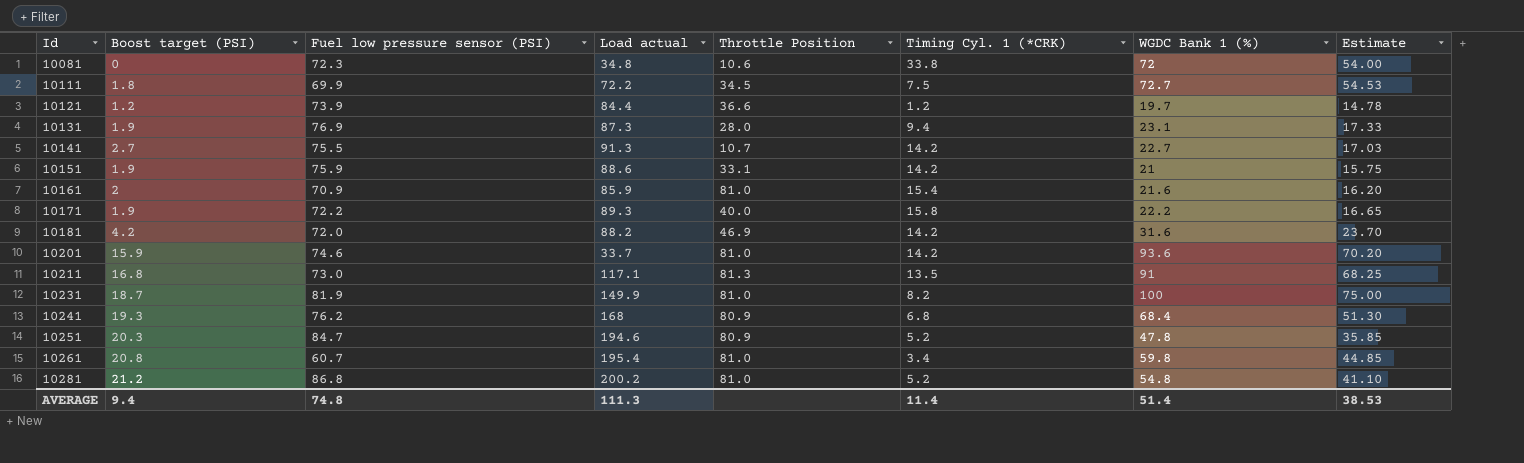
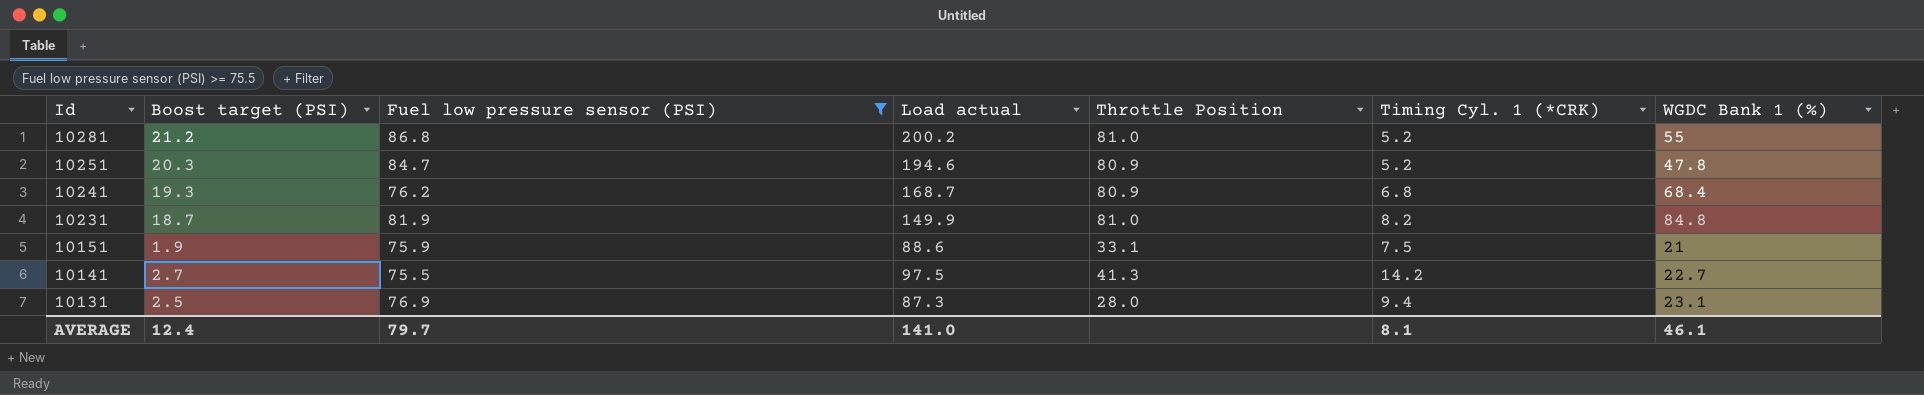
filter: none -> Fuel low pressure sensor (PSI) >= 75.5
row order: Id ascending -> Id descending
column Estimate | formula: [WGDC Bank 1 (%)] * 0.75 -> none
10281 | WGDC Bank 1 (%): 54.8 -> 55
10241 | Load actual: 168 -> 168.7
10231 | WGDC Bank 1 (%): 100 -> 84.8
10151 | Timing Cyl. 1 (*CRK): 14.2 -> 7.5
10141 | Load actual: 91.3 -> 97.5
10141 | Throttle Position: 10.7 -> 41.3
10131 | Boost target (PSI): 1.9 -> 2.5
AVERAGE | Boost target (PSI): 9.4 -> 12.4
AVERAGE | Fuel low pressure sensor (PSI): 74.8 -> 79.7
AVERAGE | Load actual: 111.3 -> 141.0
AVERAGE | Timing Cyl. 1 (*CRK): 11.4 -> 8.1
AVERAGE | WGDC Bank 1 (%): 51.4 -> 46.1

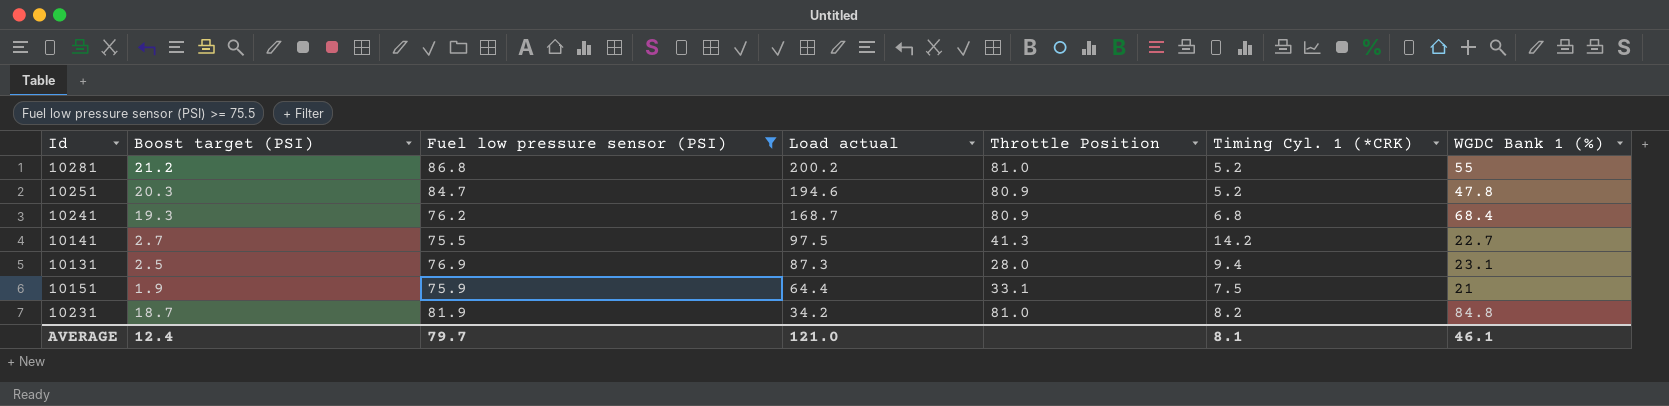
row order: Id descending -> Load actual descending
10151 | Load actual: 88.6 -> 64.4
10231 | Load actual: 149.9 -> 34.2
AVERAGE | Load actual: 141.0 -> 121.0

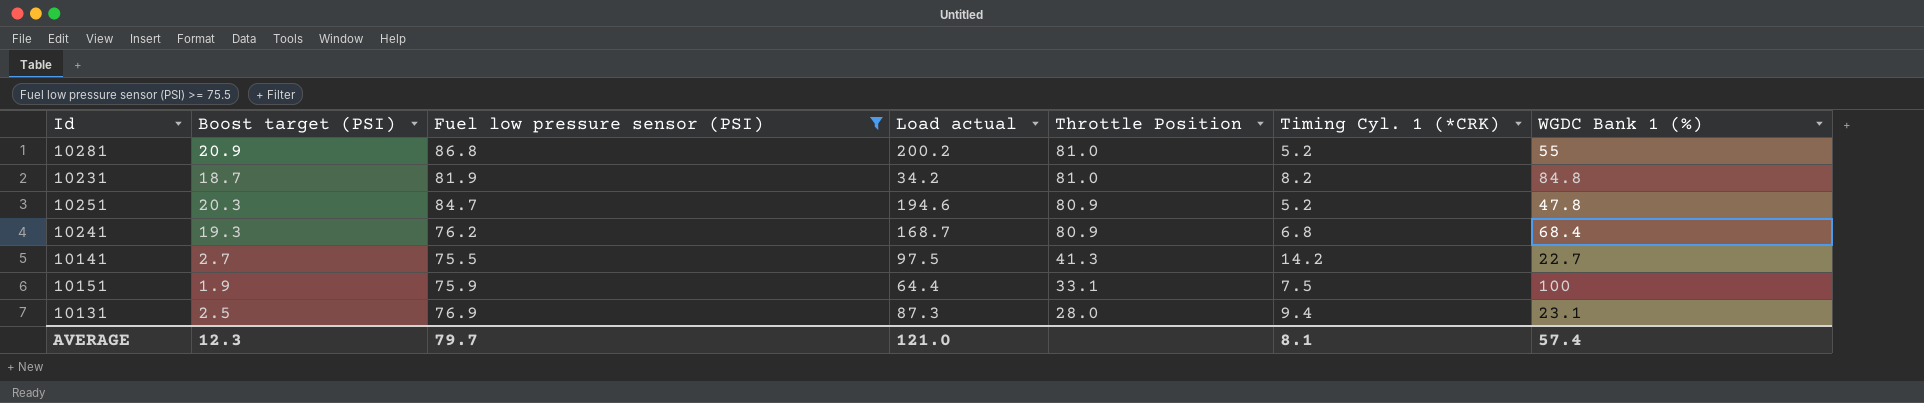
row order: Load actual descending -> Throttle Position descending
10281 | Boost target (PSI): 21.2 -> 20.9
10151 | WGDC Bank 1 (%): 21 -> 100
AVERAGE | Boost target (PSI): 12.4 -> 12.3
AVERAGE | WGDC Bank 1 (%): 46.1 -> 57.4

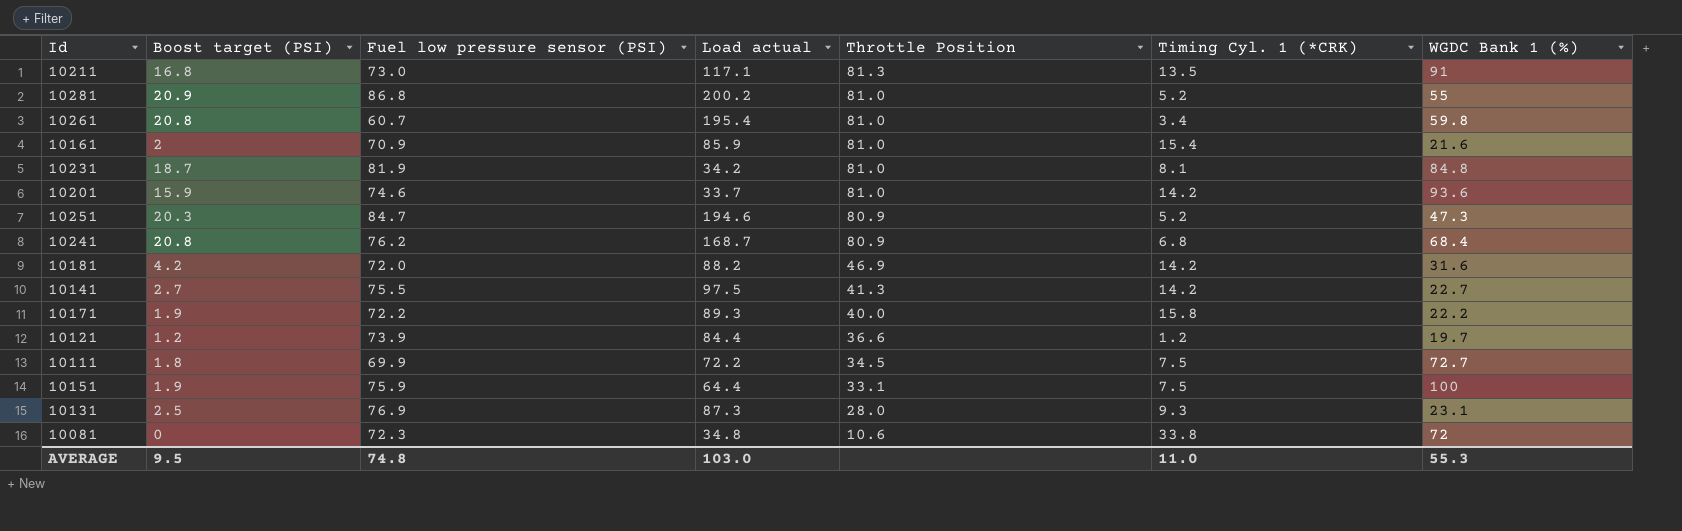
filter: Fuel low pressure sensor (PSI) >= 75.5 -> none
10231 | Timing Cyl. 1 (*CRK): 8.2 -> 8.1
10251 | WGDC Bank 1 (%): 47.8 -> 47.3
10241 | Boost target (PSI): 19.3 -> 20.8
10131 | Timing Cyl. 1 (*CRK): 9.4 -> 9.3
AVERAGE | Boost target (PSI): 12.3 -> 9.5
AVERAGE | Fuel low pressure sensor (PSI): 79.7 -> 74.8
AVERAGE | Load actual: 121.0 -> 103.0
AVERAGE | Timing Cyl. 1 (*CRK): 8.1 -> 11.0
AVERAGE | WGDC Bank 1 (%): 57.4 -> 55.3

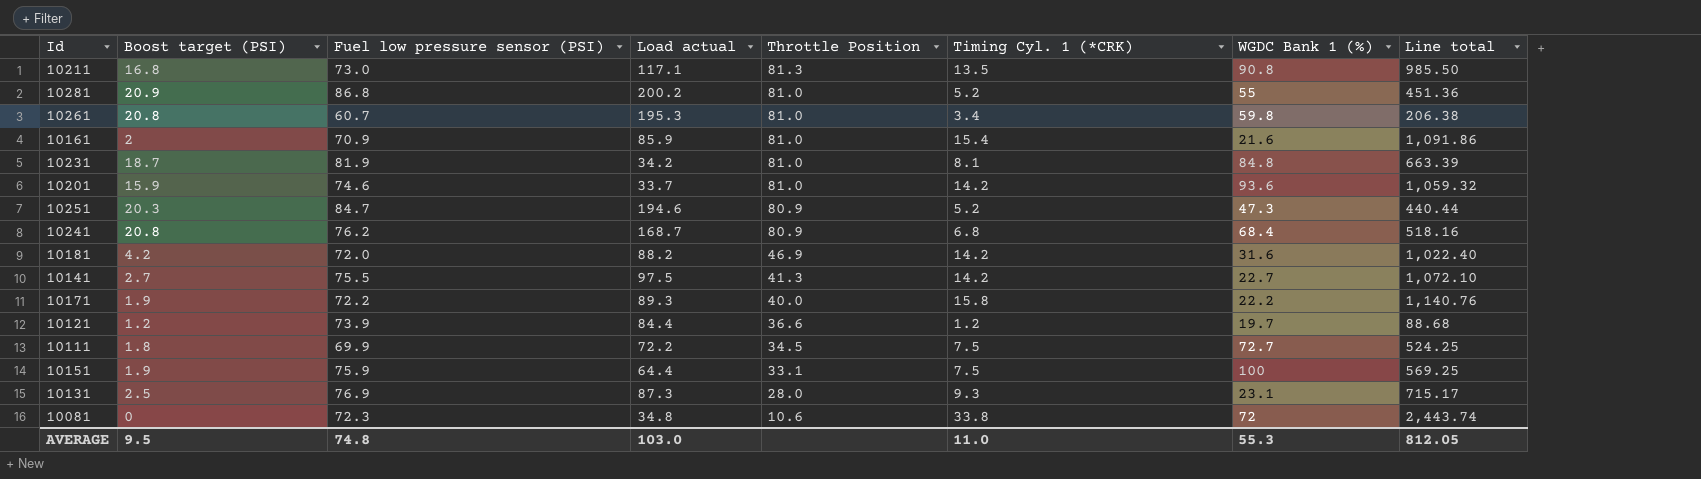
column Line total | formula: none -> [Fuel low pressure sensor (PSI)] * [Timing Cyl. 1 (*CRK)]
10211 | WGDC Bank 1 (%): 91 -> 90.8
10261 | Load actual: 195.4 -> 195.3

